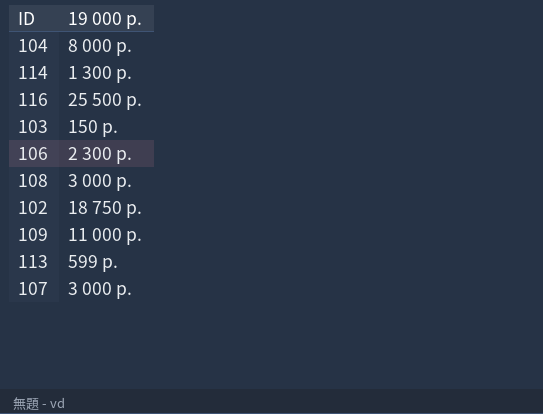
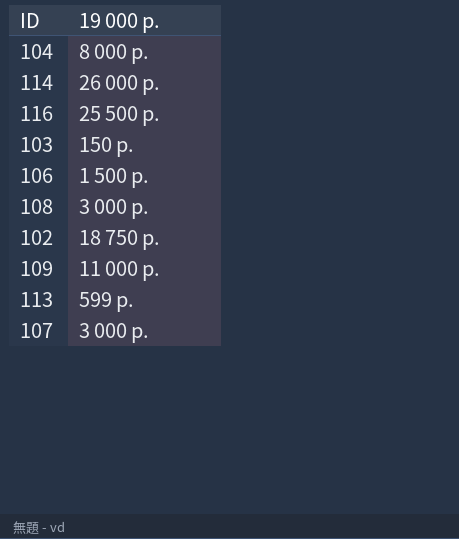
114 | 19 000 р.: 1 300 р. -> 26 000 р.
106 | 19 000 р.: 2 300 р. -> 1 500 р.

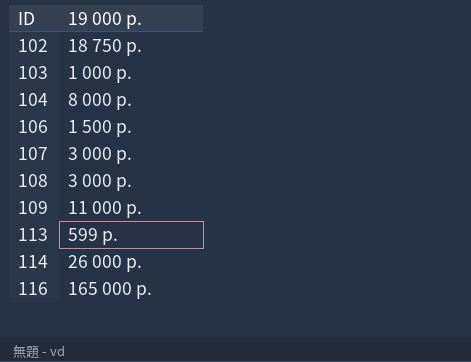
row order: none -> ID ascending
103 | 19 000 р.: 150 р. -> 1 000 р.
116 | 19 000 р.: 25 500 р. -> 165 000 р.

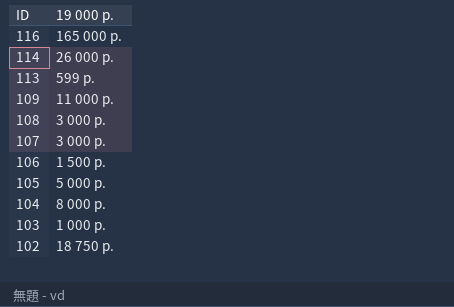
row order: ID ascending -> ID descending
row 105: none -> 5 000 р.

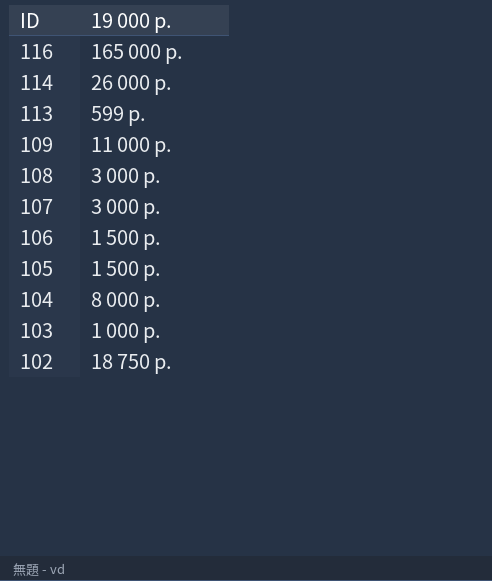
105 | 19 000 р.: 5 000 р. -> 1 500 р.

